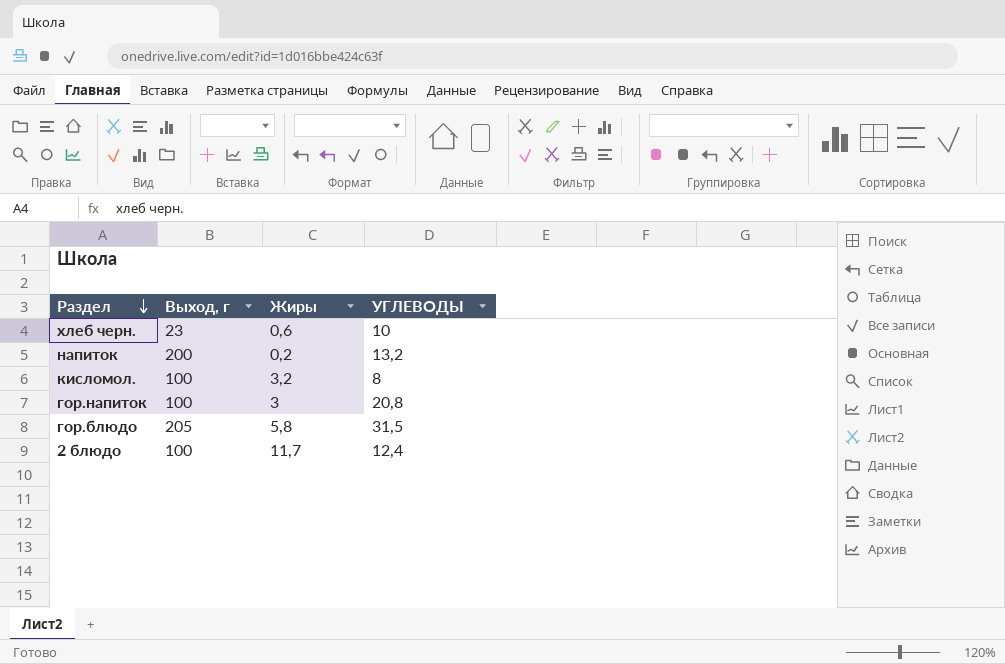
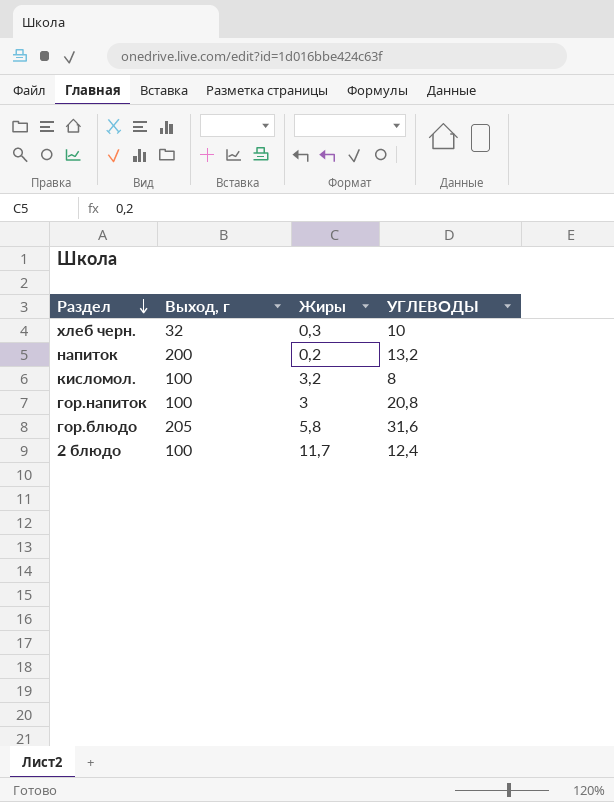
хлеб черн. | Выход, г: 23 -> 32
хлеб черн. | Жиры: 0,6 -> 0,3
гор.блюдо | УГЛЕВОДЫ: 31,5 -> 31,6

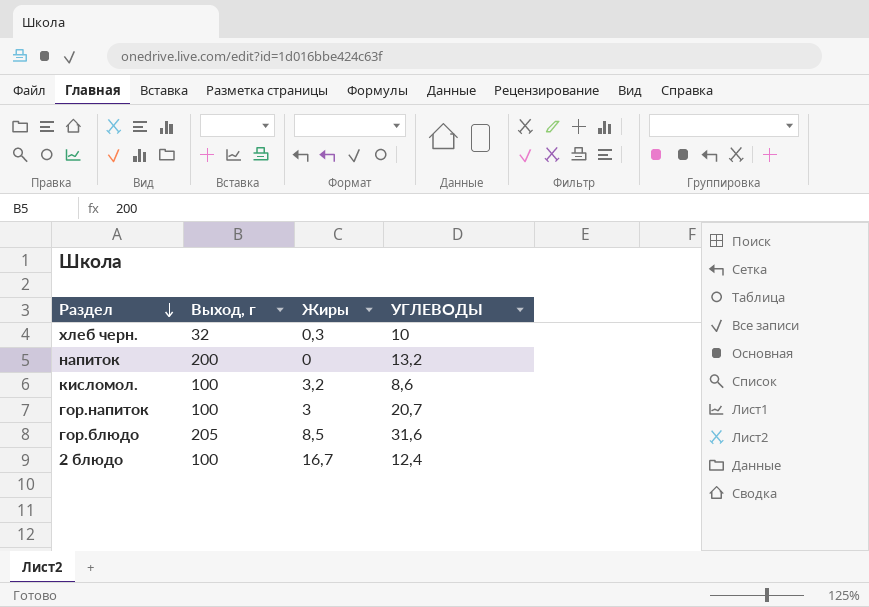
напиток | Жиры: 0,2 -> 0
кисломол. | УГЛЕВОДЫ: 8 -> 8,6
гор.напиток | УГЛЕВОДЫ: 20,8 -> 20,7
гор.блюдо | Жиры: 5,8 -> 8,5
2 блюдо | Жиры: 11,7 -> 16,7

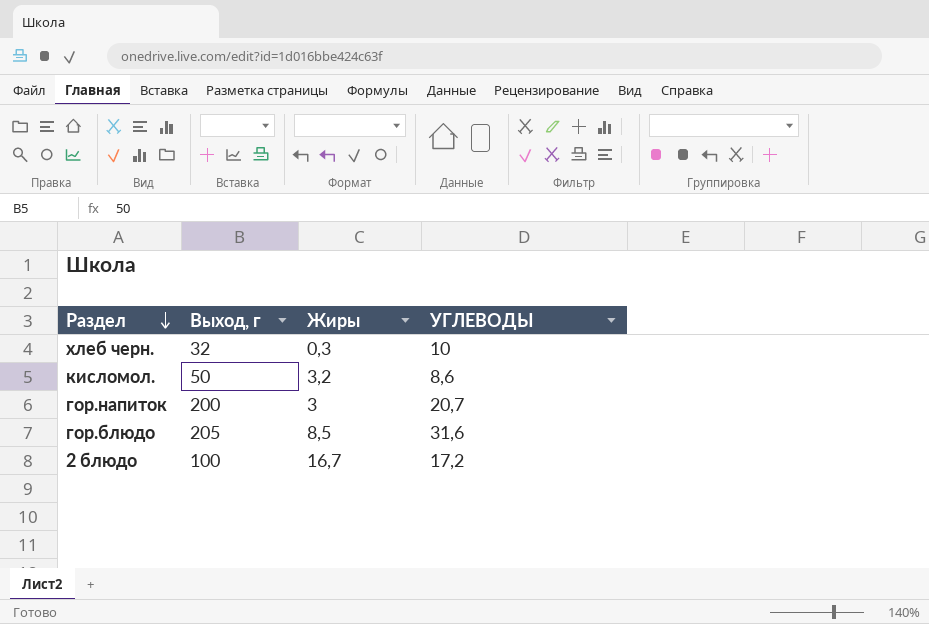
row напиток: 200 | 0 | 13,2 -> none
кисломол. | Выход, г: 100 -> 50
гор.напиток | Выход, г: 100 -> 200
2 блюдо | УГЛЕВОДЫ: 12,4 -> 17,2

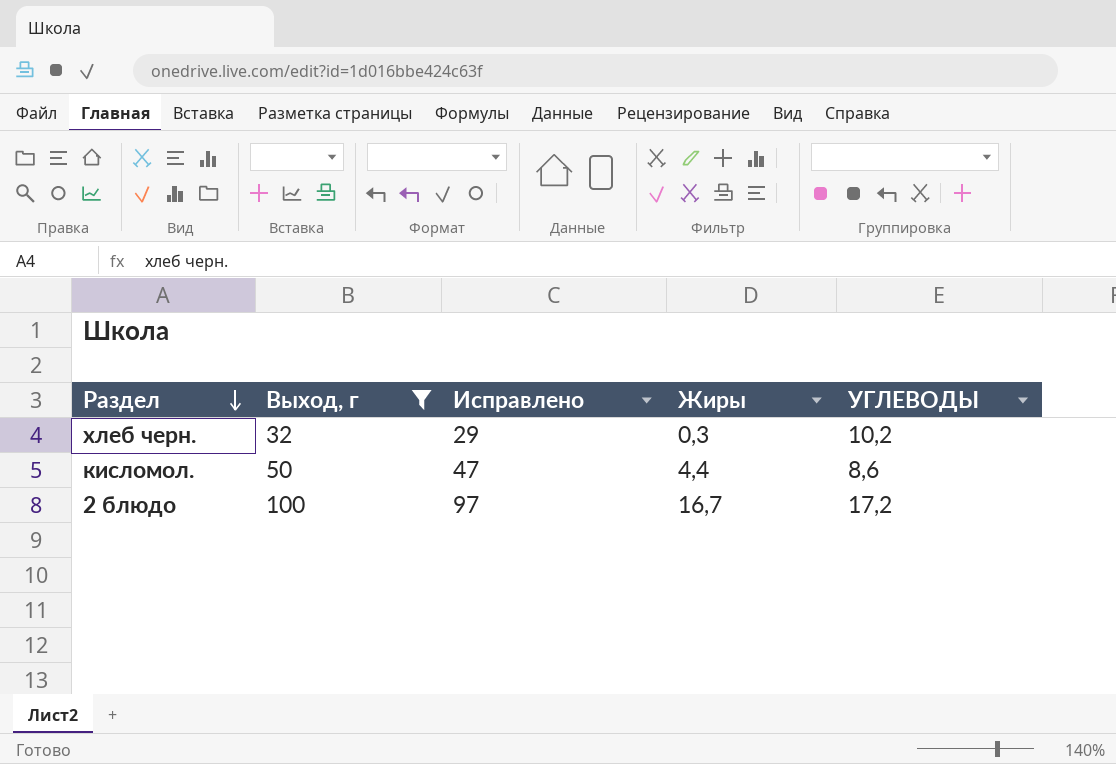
filter: none -> Выход, г <= 100
column Исправлено | formula: none -> [Выход, г] - 3
хлеб черн. | УГЛЕВОДЫ: 10 -> 10,2
кисломол. | Жиры: 3,2 -> 4,4

